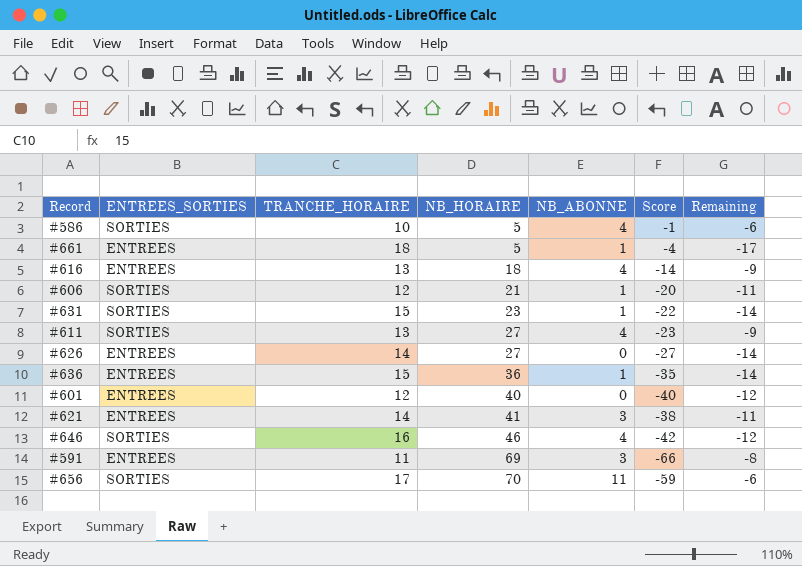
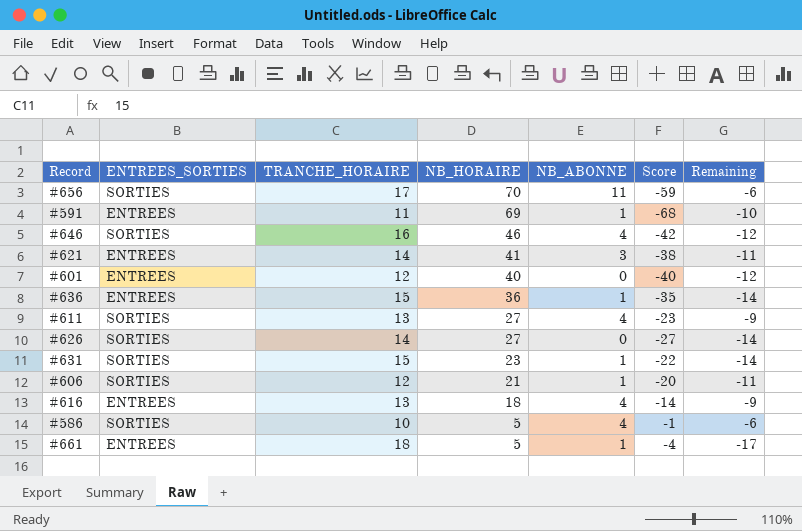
row order: NB_HORAIRE ascending -> NB_HORAIRE descending
#591 | NB_ABONNE: 3 -> 1
#591 | Score: -66 -> -68
#591 | Remaining: -8 -> -10
#626 | ENTREES_SORTIES: ENTREES -> SORTIES

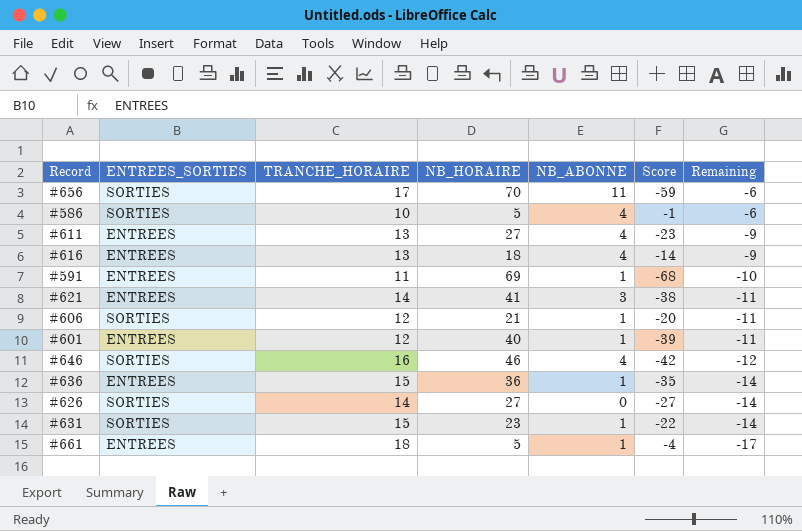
row order: NB_HORAIRE descending -> Remaining descending
#611 | ENTREES_SORTIES: SORTIES -> ENTREES
#601 | NB_ABONNE: 0 -> 1
#601 | Score: -40 -> -39
#601 | Remaining: -12 -> -11

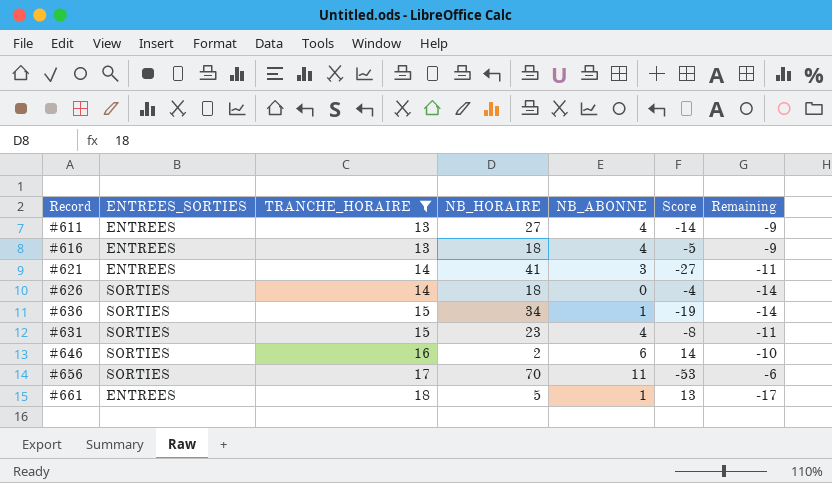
filter: none -> TRANCHE_HORAIRE >= 13
row order: Remaining descending -> TRANCHE_HORAIRE ascending
column Score | formula: [NB_ABONNE] - [NB_HORAIRE] -> [TRANCHE_HORAIRE] - [NB_HORAIRE]
#626 | NB_HORAIRE: 27 -> 18
#636 | ENTREES_SORTIES: ENTREES -> SORTIES
#636 | NB_HORAIRE: 36 -> 34
#631 | NB_ABONNE: 1 -> 4
#631 | Remaining: -14 -> -11
#646 | NB_HORAIRE: 46 -> 2
#646 | NB_ABONNE: 4 -> 6
#646 | Remaining: -12 -> -10

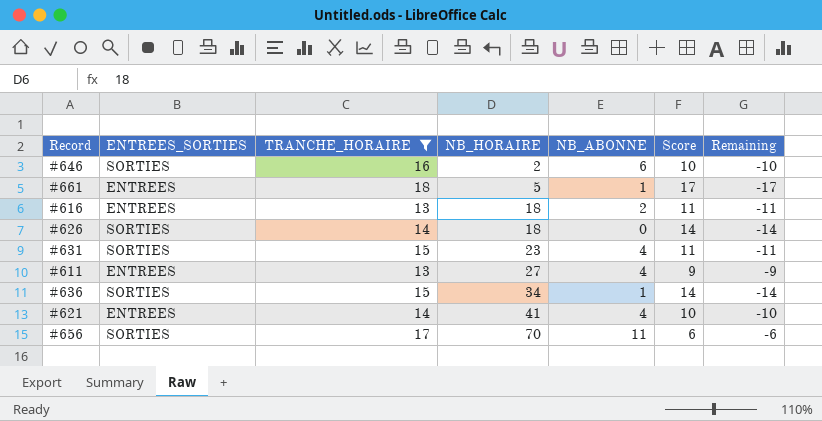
row order: TRANCHE_HORAIRE ascending -> NB_HORAIRE ascending
column Score | formula: [TRANCHE_HORAIRE] - [NB_HORAIRE] -> [TRANCHE_HORAIRE] - [NB_ABONNE]
#616 | NB_ABONNE: 4 -> 2
#616 | Remaining: -9 -> -11
#621 | NB_ABONNE: 3 -> 4
#621 | Remaining: -11 -> -10

